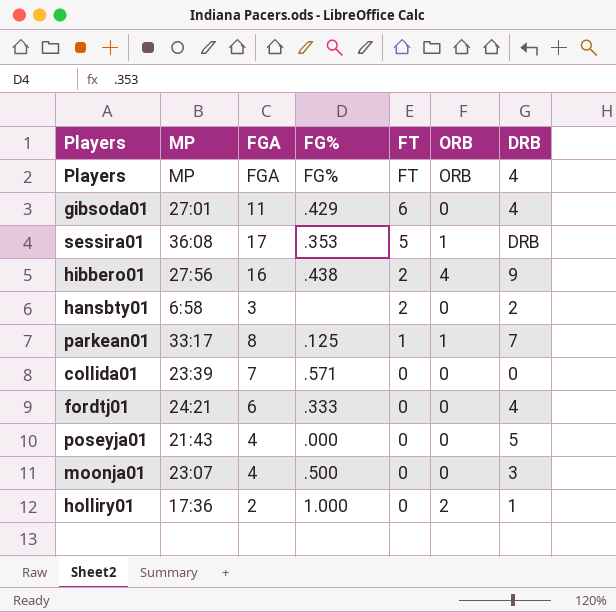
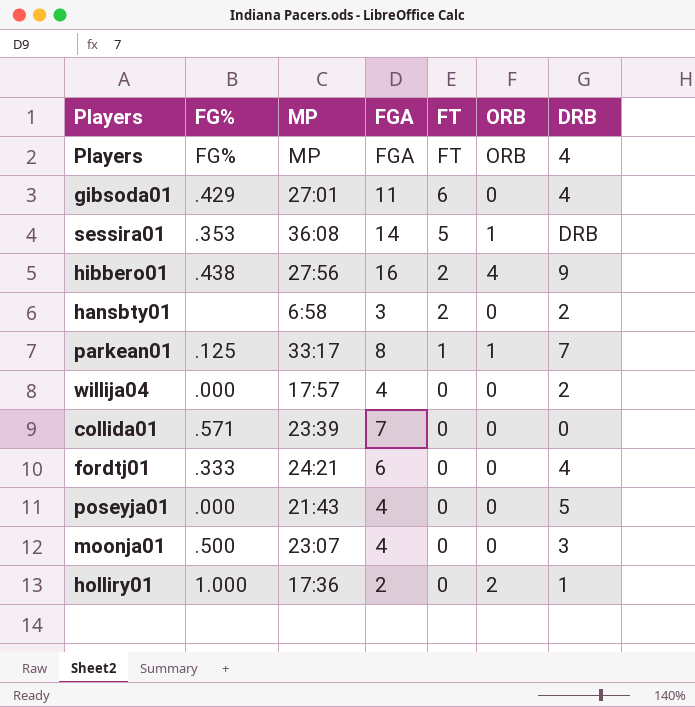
column FG% | position: 4 -> 2
sessira01 | FGA: 17 -> 14
row willija04: none -> .000 | 17:57 | 4 | 0 | 0 | 2

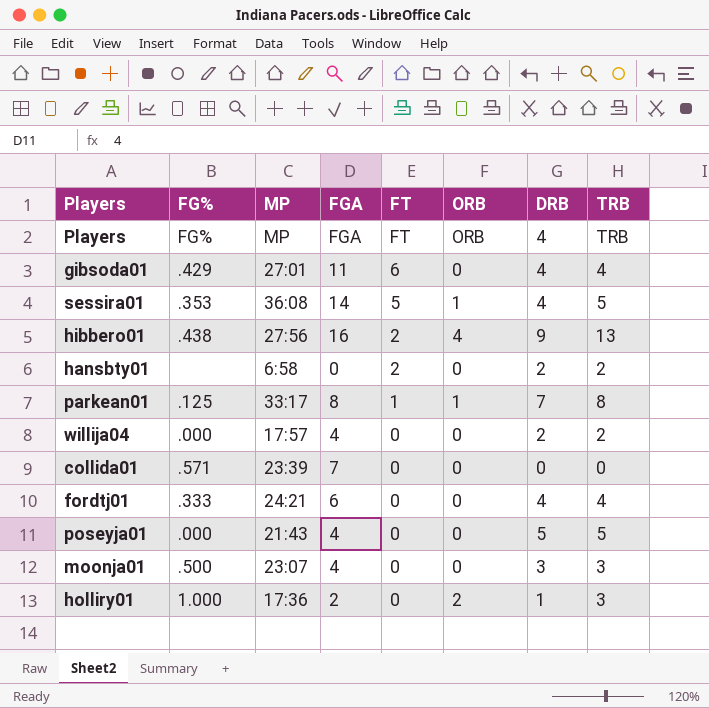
column TRB | position: none -> 8
sessira01 | DRB: DRB -> 4
hansbty01 | FGA: 3 -> 0

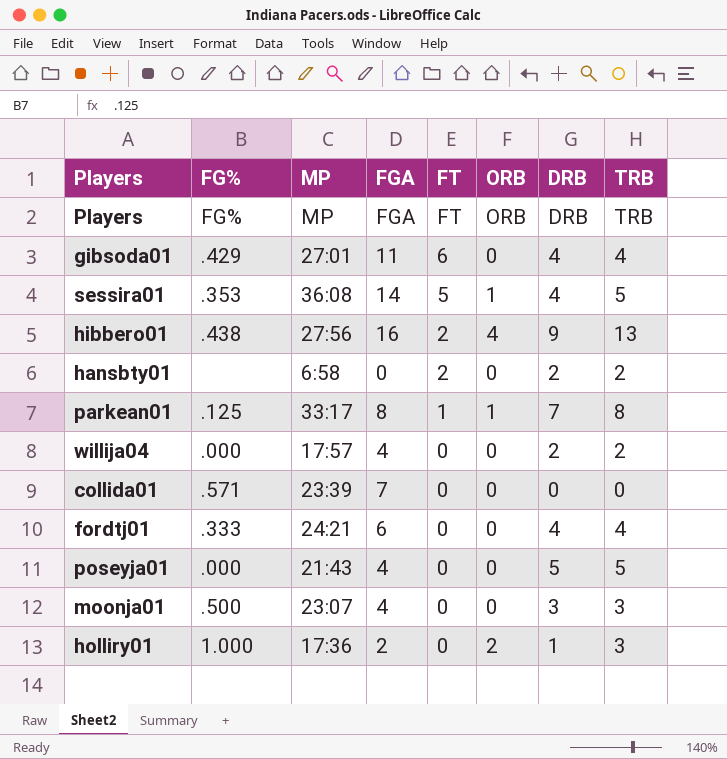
Players | DRB: 4 -> DRB

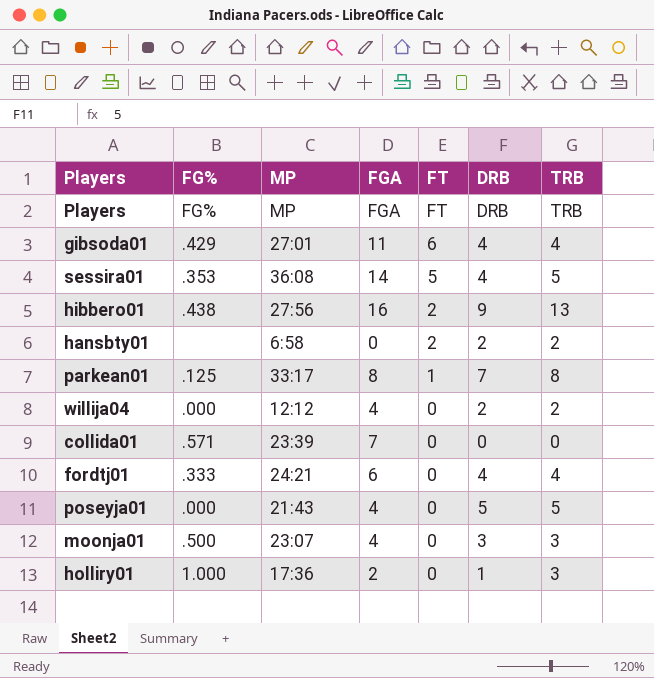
column ORB | position: 6 -> none
willija04 | MP: 17:57 -> 12:12

